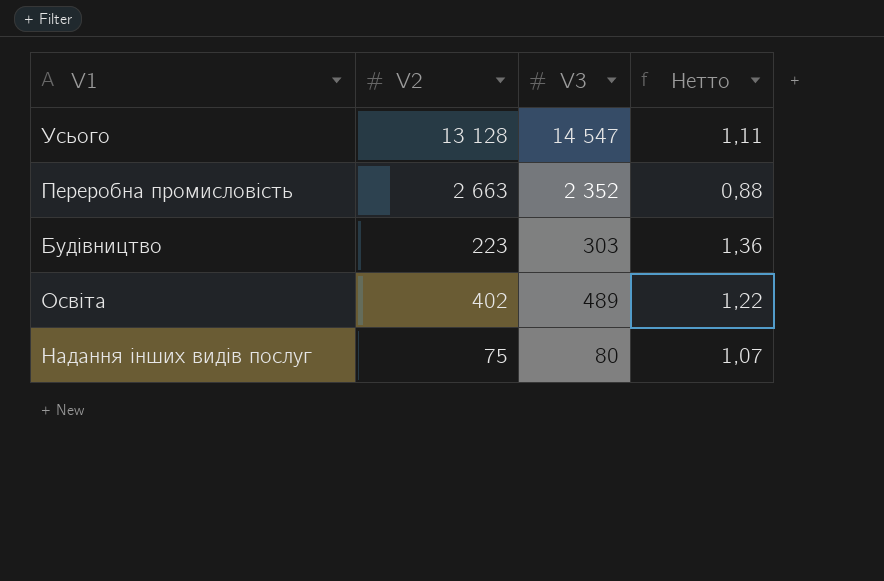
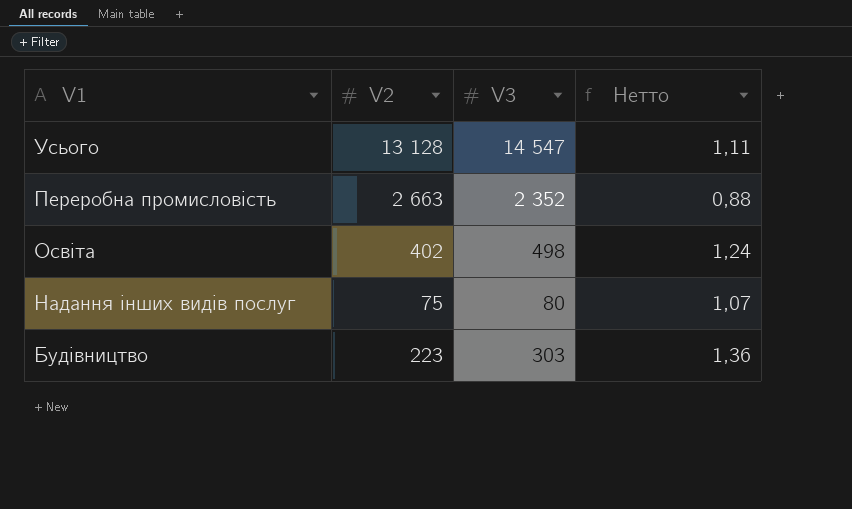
row order: none -> V1 descending
Освіта | V3: 489 -> 498
Освіта | Нетто: 1,22 -> 1,24

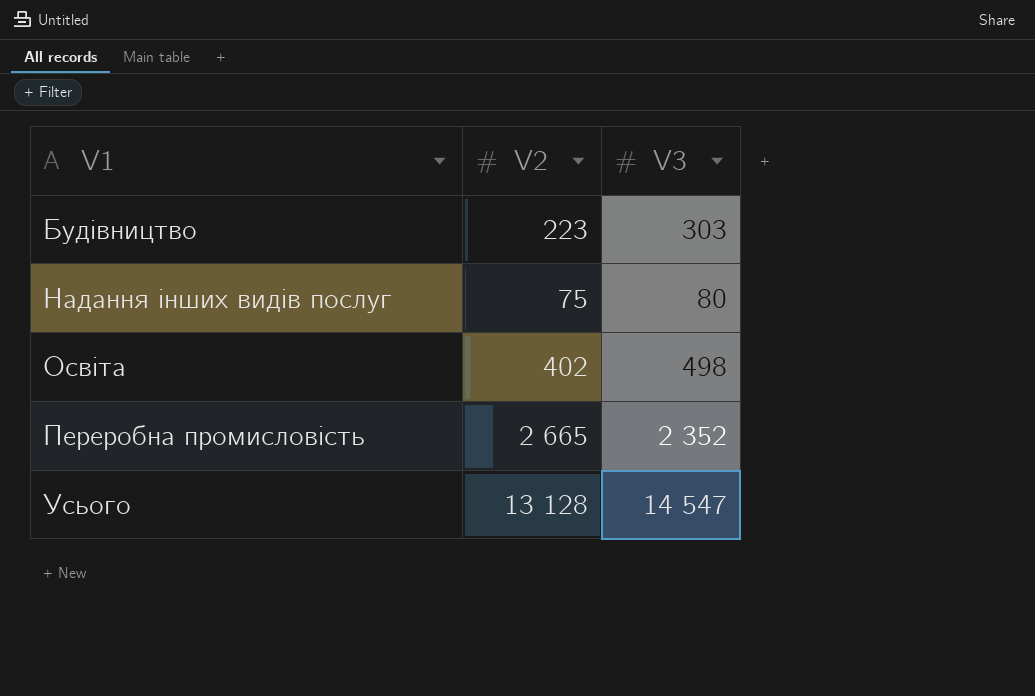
row order: V1 descending -> V1 ascending
column Нетто | formula: [V3] / [V2] -> none
Переробна промисловість | V2: 2 663 -> 2 665

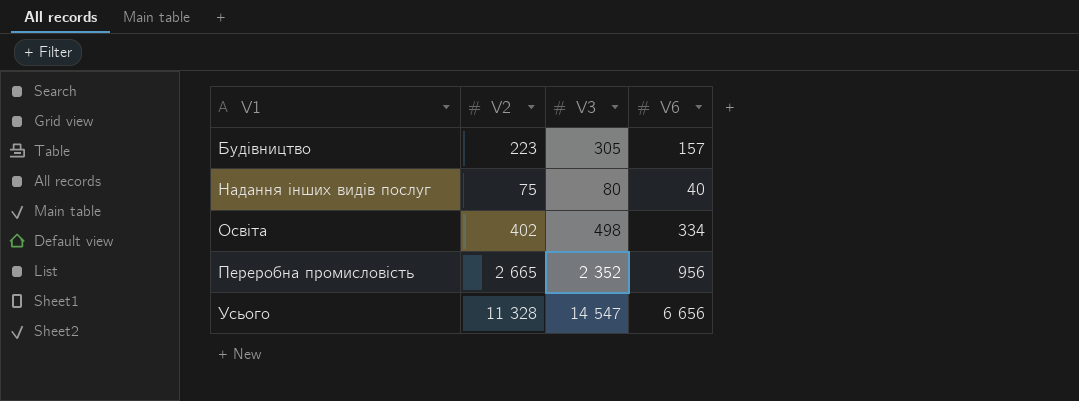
column V6 | position: none -> 4
Будівництво | V3: 303 -> 305
Усього | V2: 13 128 -> 11 328

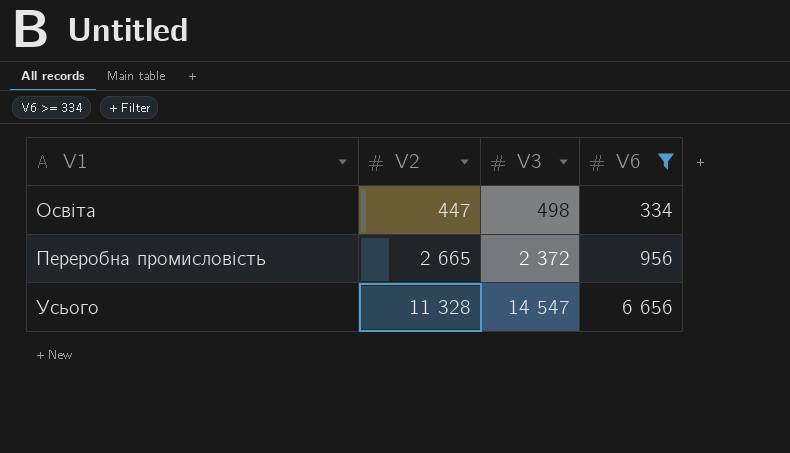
filter: none -> V6 >= 334
Освіта | V2: 402 -> 447
Переробна промисловість | V3: 2 352 -> 2 372

